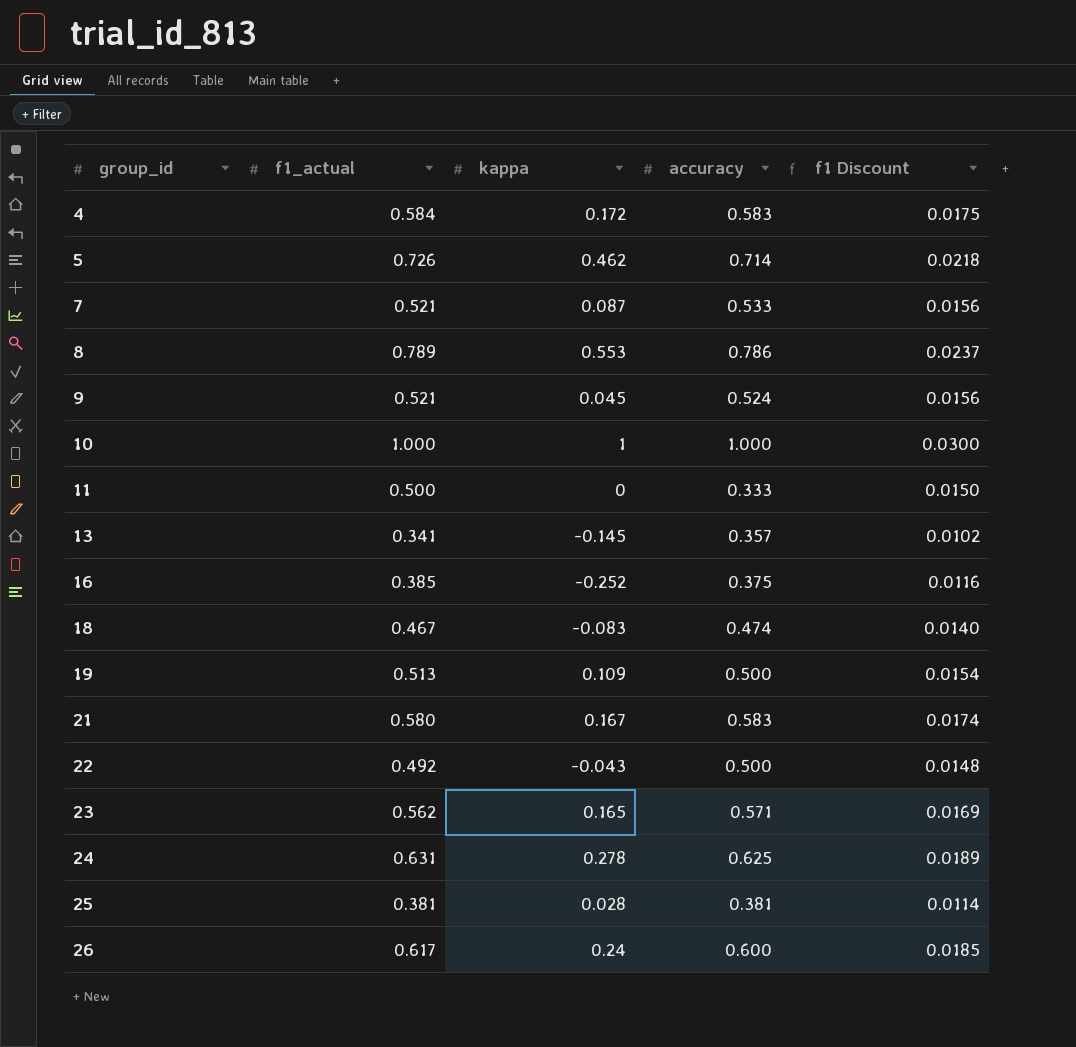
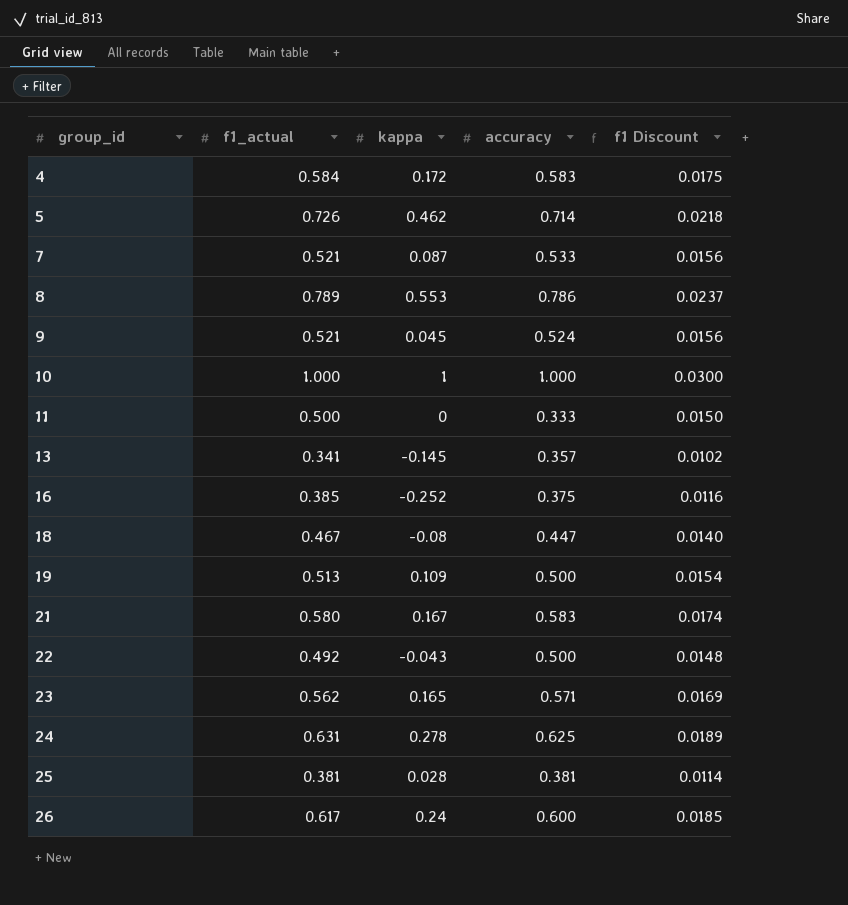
18 | kappa: -0.083 -> -0.08
18 | accuracy: 0.474 -> 0.447

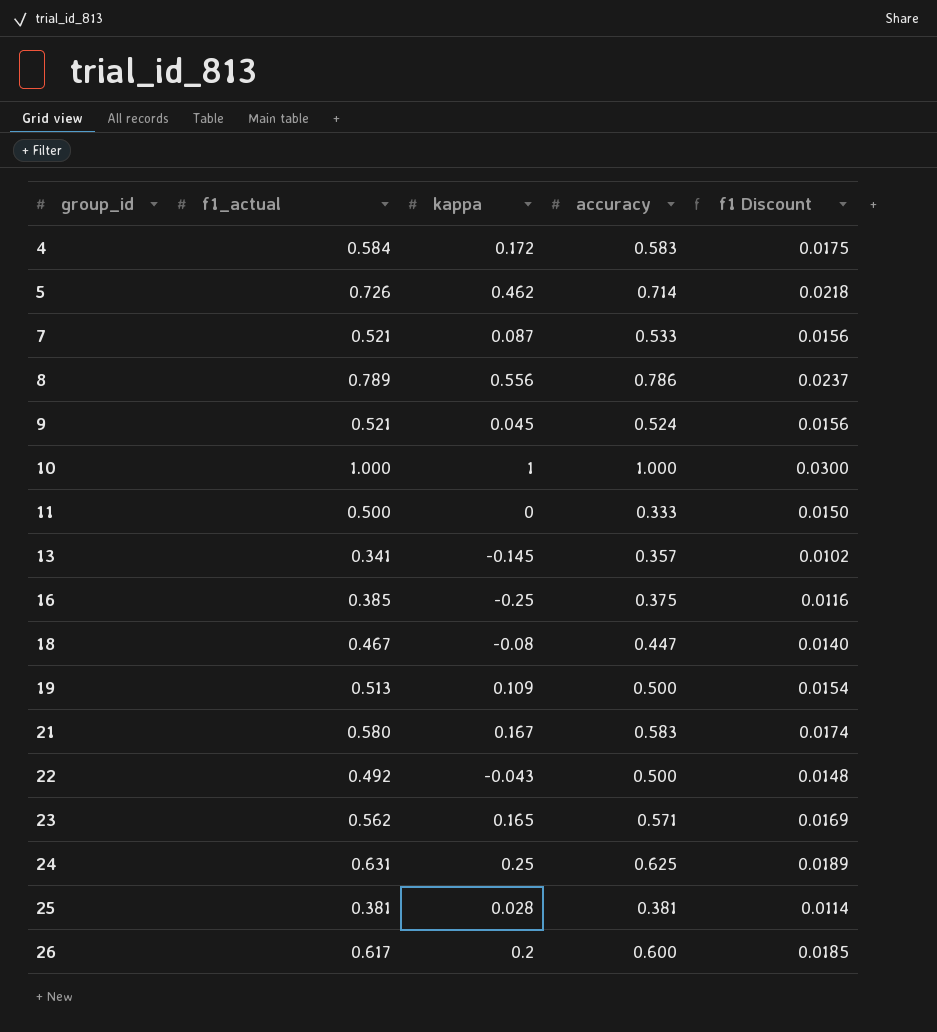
8 | kappa: 0.553 -> 0.556
16 | kappa: -0.252 -> -0.25
24 | kappa: 0.278 -> 0.25
26 | kappa: 0.24 -> 0.2

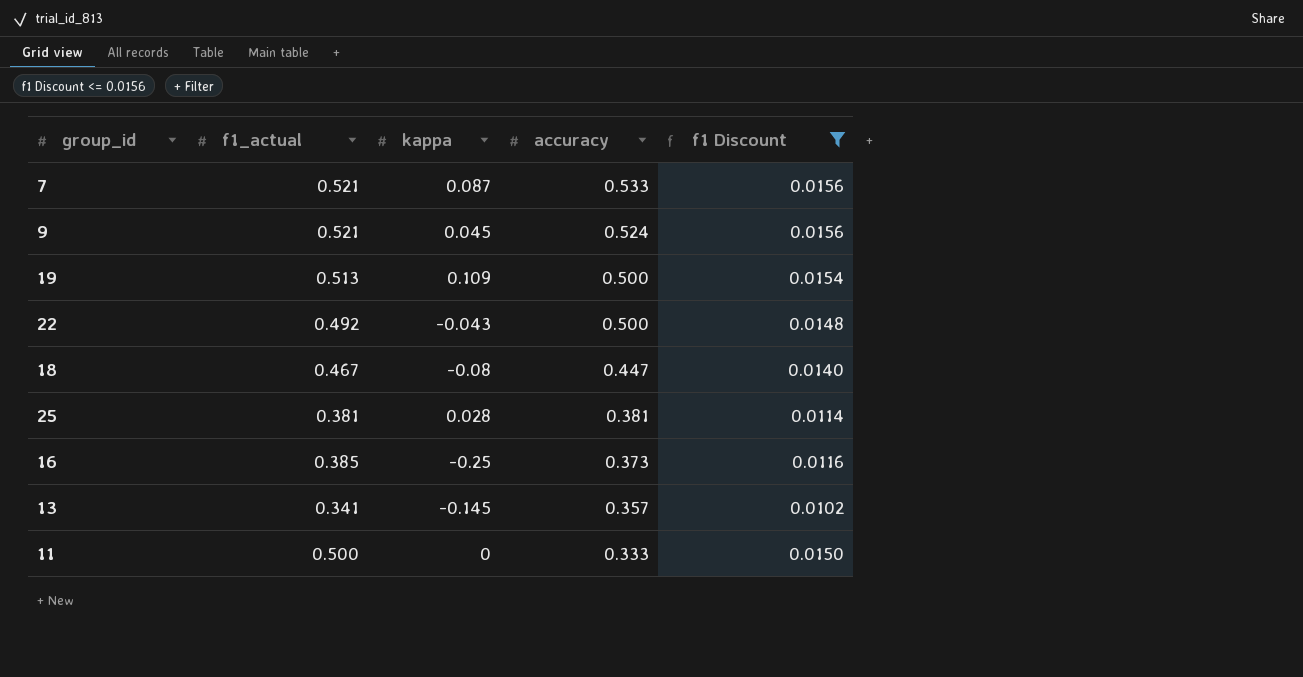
filter: none -> f1 Discount <= 0.0156
row order: group_id ascending -> accuracy descending
16 | accuracy: 0.375 -> 0.373

